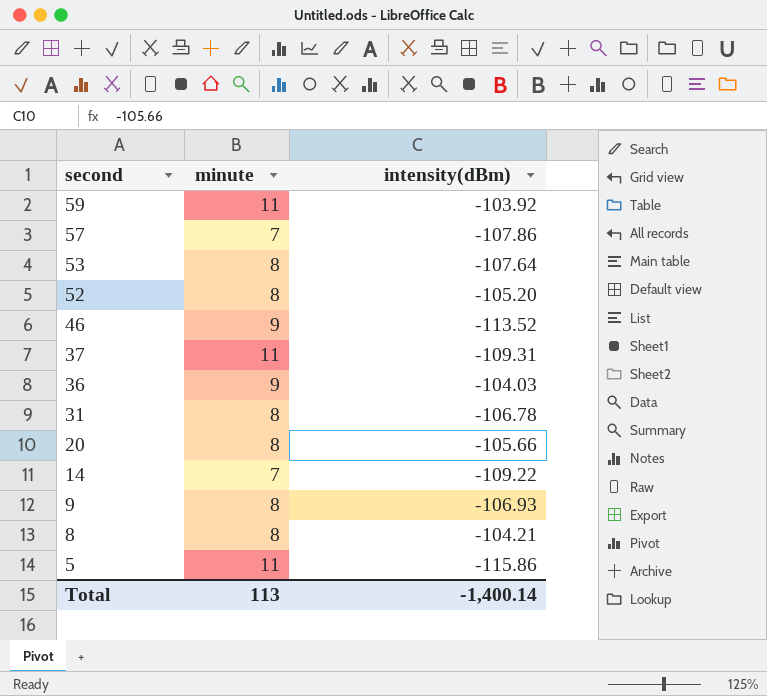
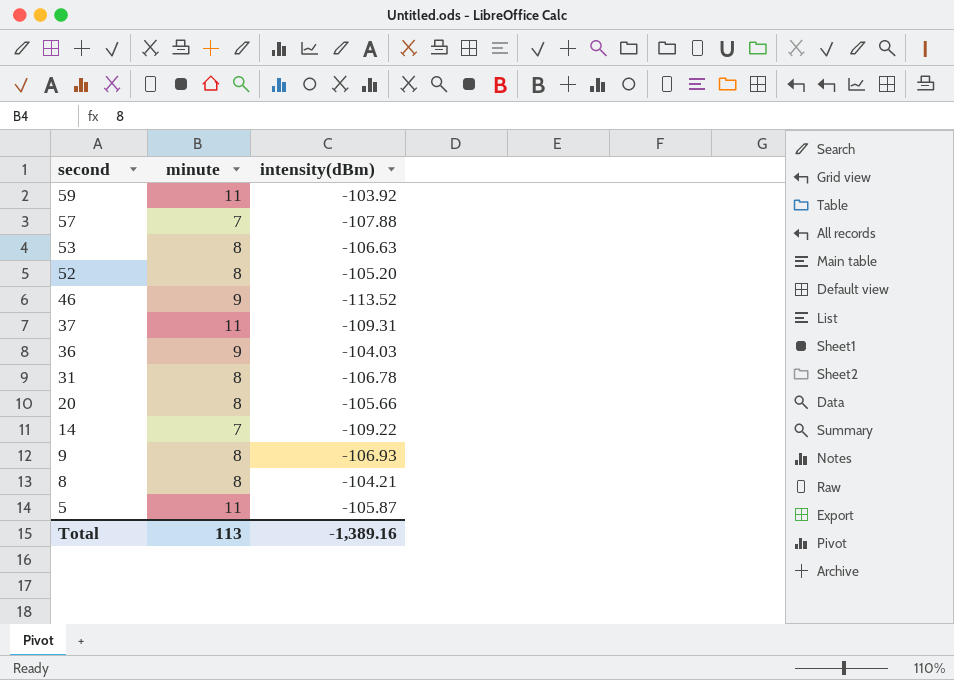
57 | intensity(dBm): -107.86 -> -107.88
53 | intensity(dBm): -107.64 -> -106.63
5 | intensity(dBm): -115.86 -> -105.87
Total | intensity(dBm): -1,400.14 -> -1,389.16

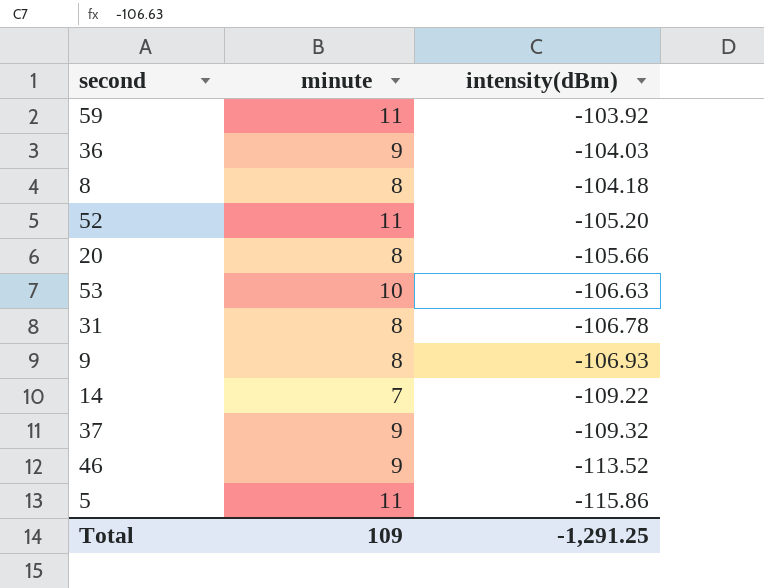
row order: second descending -> intensity(dBm) descending
row 57: 7 | -107.88 -> none
8 | intensity(dBm): -104.21 -> -104.18
52 | minute: 8 -> 11
53 | minute: 8 -> 10
37 | minute: 11 -> 9
37 | intensity(dBm): -109.31 -> -109.32
5 | intensity(dBm): -105.87 -> -115.86
Total | minute: 113 -> 109
Total | intensity(dBm): -1,389.16 -> -1,291.25

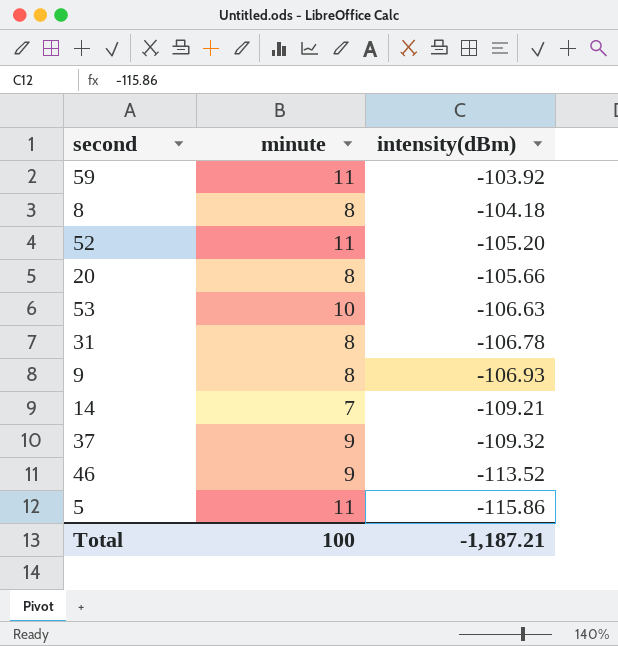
row 36: 9 | -104.03 -> none
14 | intensity(dBm): -109.22 -> -109.21
Total | minute: 109 -> 100
Total | intensity(dBm): -1,291.25 -> -1,187.21

